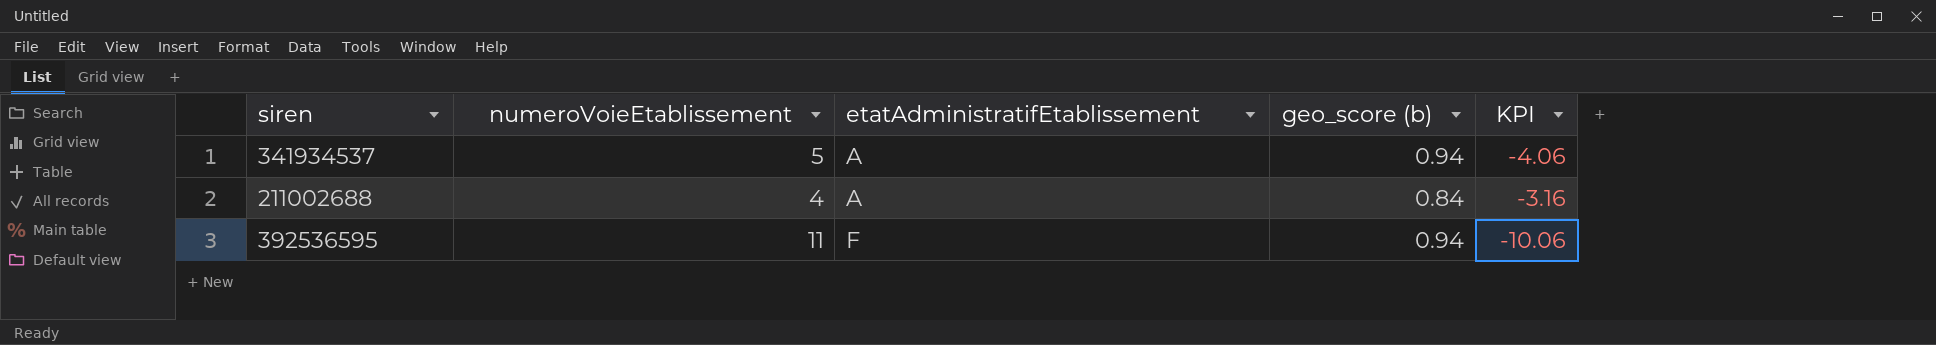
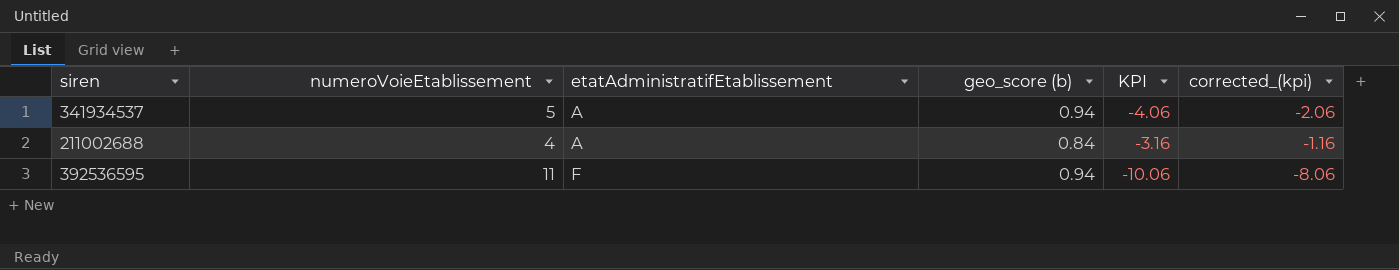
column corrected_(kpi) | formula: none -> [KPI] + 2

